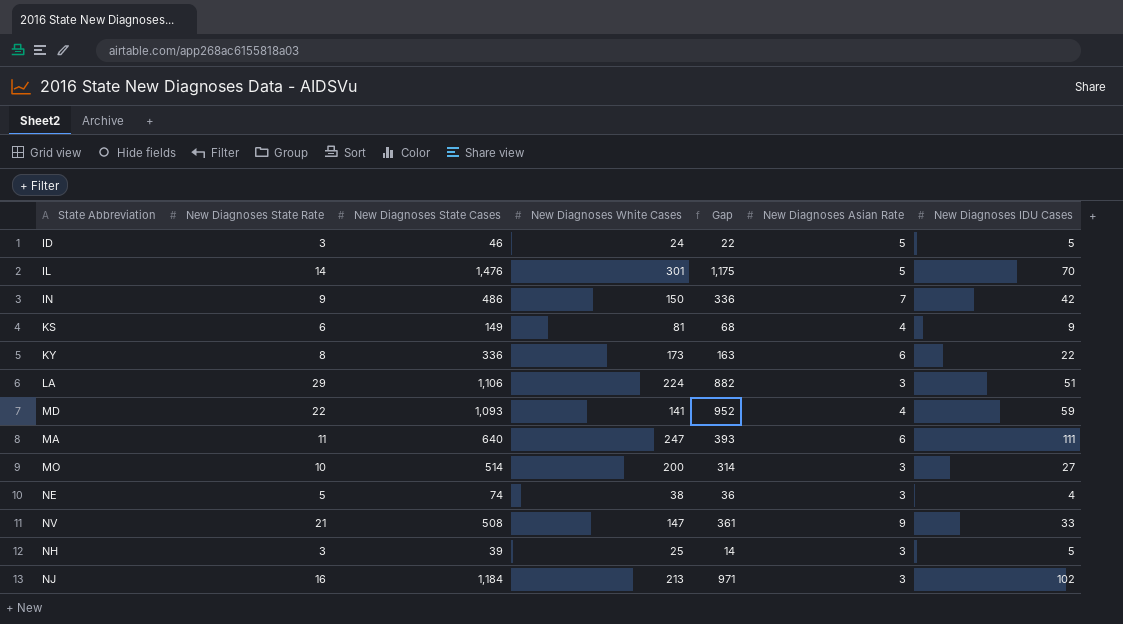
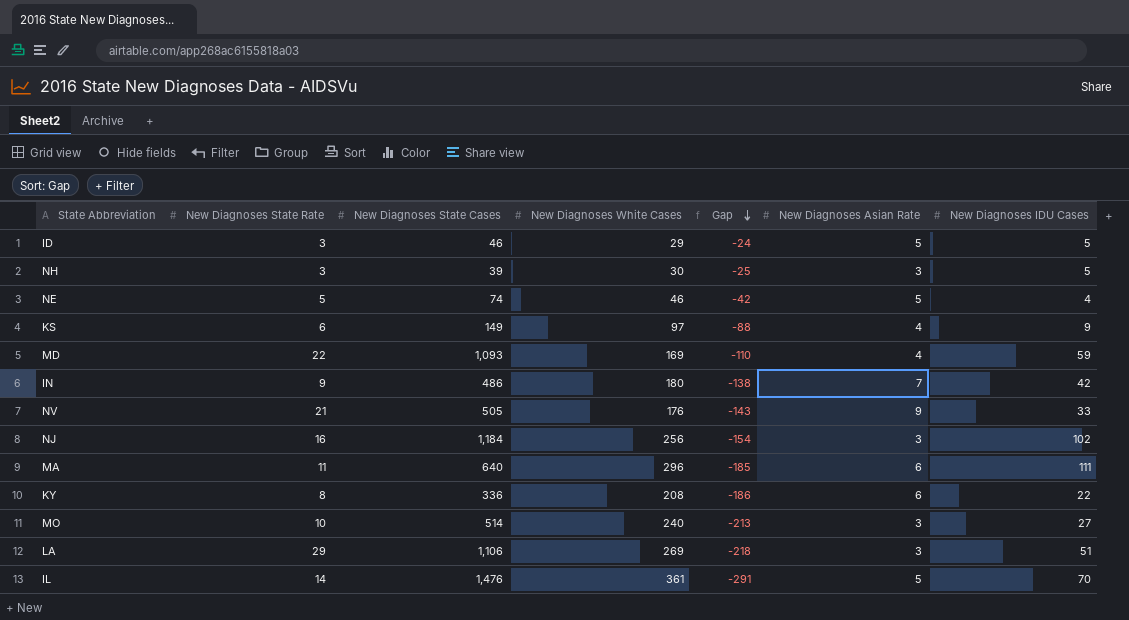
row order: none -> Gap descending
column Gap | formula: [New Diagnoses State Cases] - [New Diagnoses White Cases] -> [New Diagnoses IDU Cases] - [New Diagnoses White Cases]
ID | New Diagnoses White Cases: 24 -> 29
NH | New Diagnoses White Cases: 25 -> 30
NE | New Diagnoses White Cases: 38 -> 46
NE | New Diagnoses Asian Rate: 3 -> 5
KS | New Diagnoses White Cases: 81 -> 97
MD | New Diagnoses White Cases: 141 -> 169
IN | New Diagnoses White Cases: 150 -> 180
NV | New Diagnoses State Cases: 508 -> 505
NV | New Diagnoses White Cases: 147 -> 176
NJ | New Diagnoses White Cases: 213 -> 256
MA | New Diagnoses White Cases: 247 -> 296
KY | New Diagnoses White Cases: 173 -> 208
MO | New Diagnoses White Cases: 200 -> 240
LA | New Diagnoses White Cases: 224 -> 269
IL | New Diagnoses White Cases: 301 -> 361

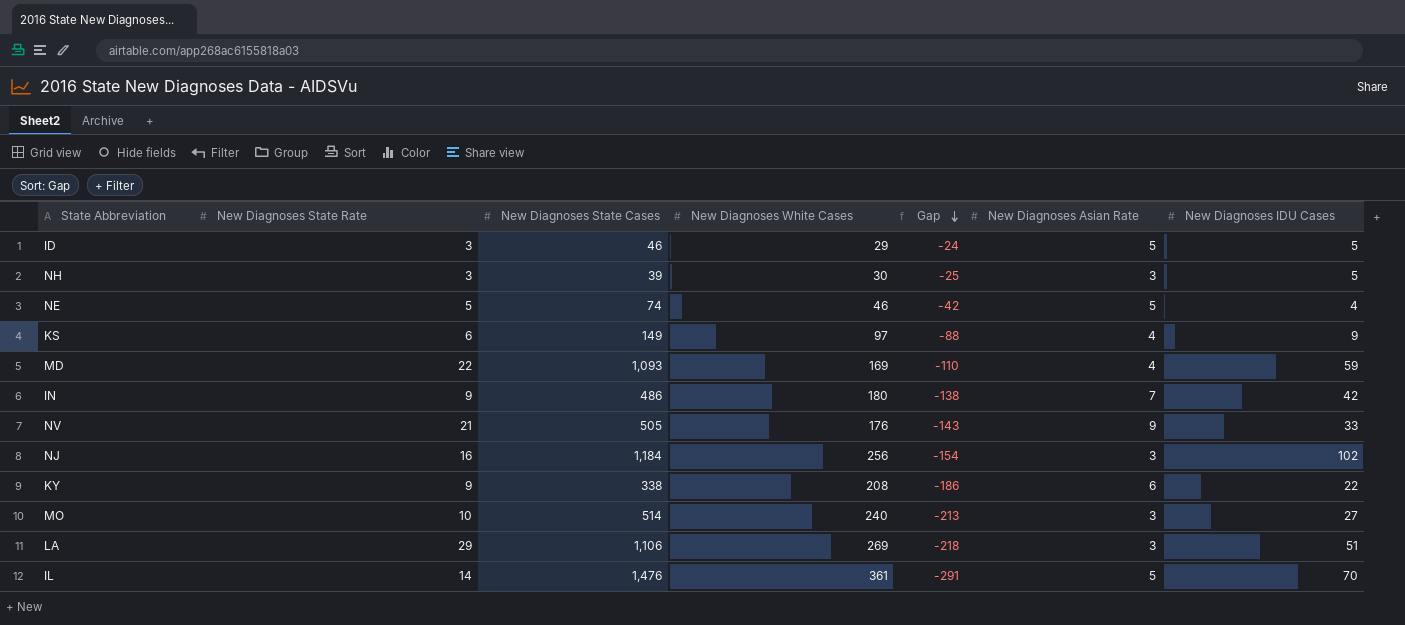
row MA: 11 | 640 | 296 | -185 | 6 | 111 -> none
KY | New Diagnoses State Rate: 8 -> 9
KY | New Diagnoses State Cases: 336 -> 338

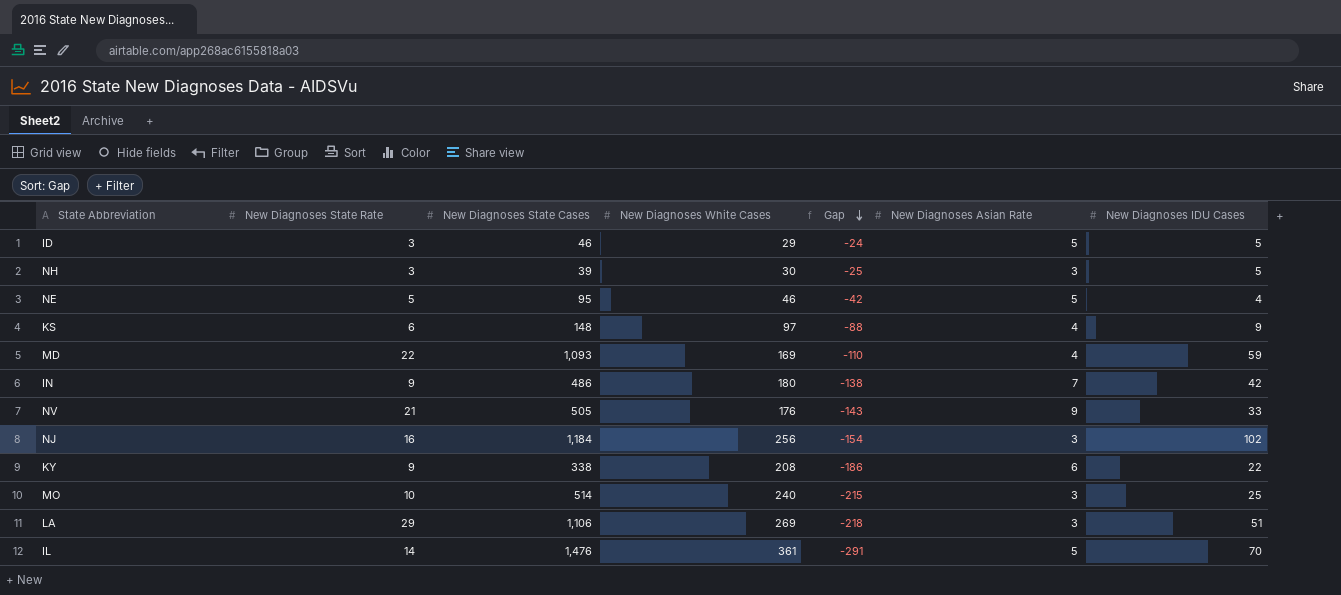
NE | New Diagnoses State Cases: 74 -> 95
KS | New Diagnoses State Cases: 149 -> 148
MO | Gap: -213 -> -215
MO | New Diagnoses IDU Cases: 27 -> 25

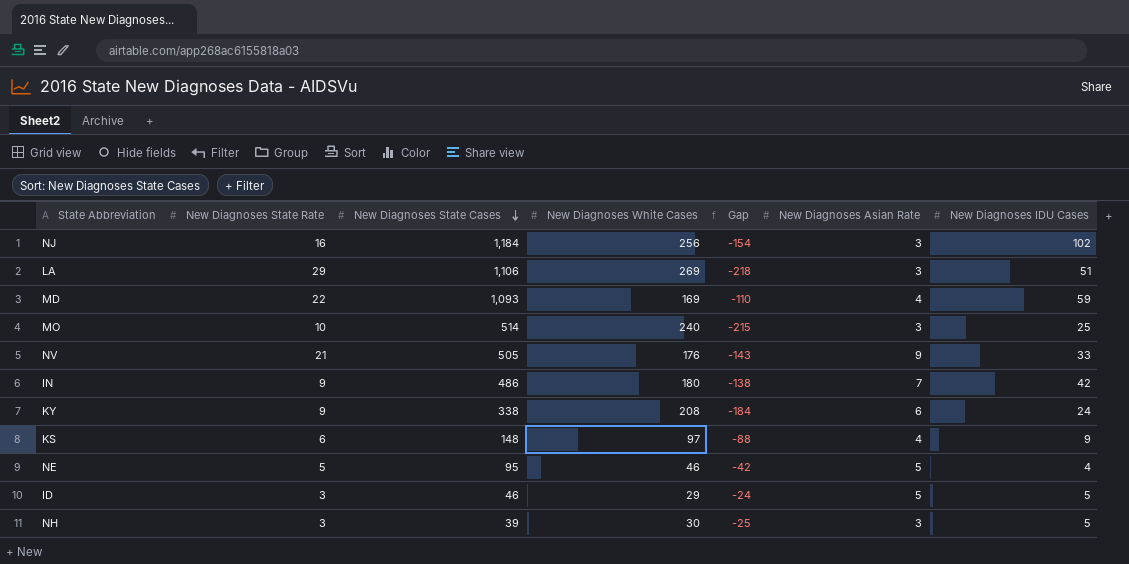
row order: Gap descending -> New Diagnoses State Cases descending
row IL: 14 | 1,476 | 361 | -291 | 5 | 70 -> none
KY | Gap: -186 -> -184
KY | New Diagnoses IDU Cases: 22 -> 24

